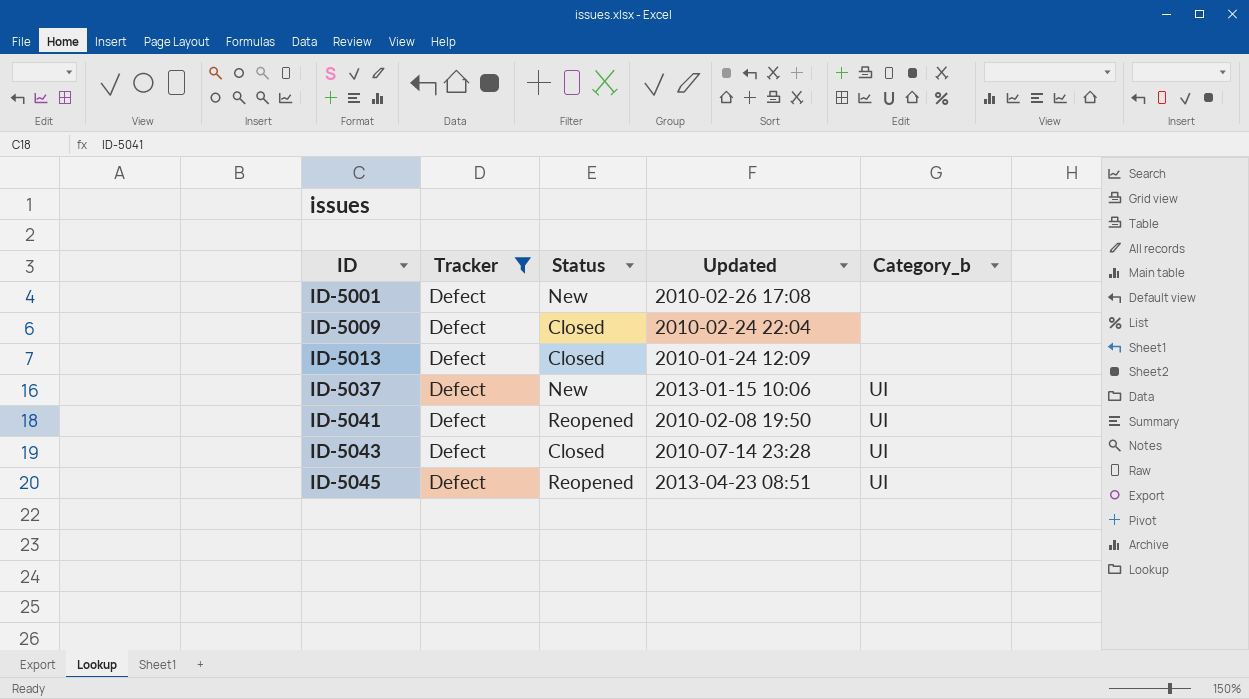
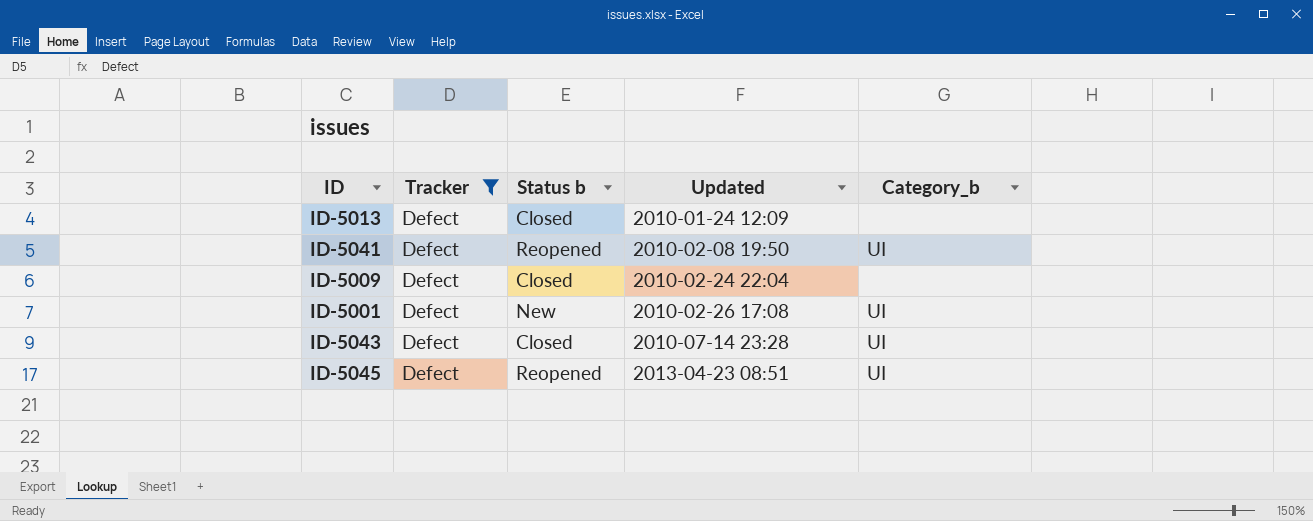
row order: ID ascending -> Updated ascending
column name: Status -> Status b
row ID-5037: Defect | New | 2013-01-15 10:06 | UI -> none
ID-5001 | Category_b: none -> UI

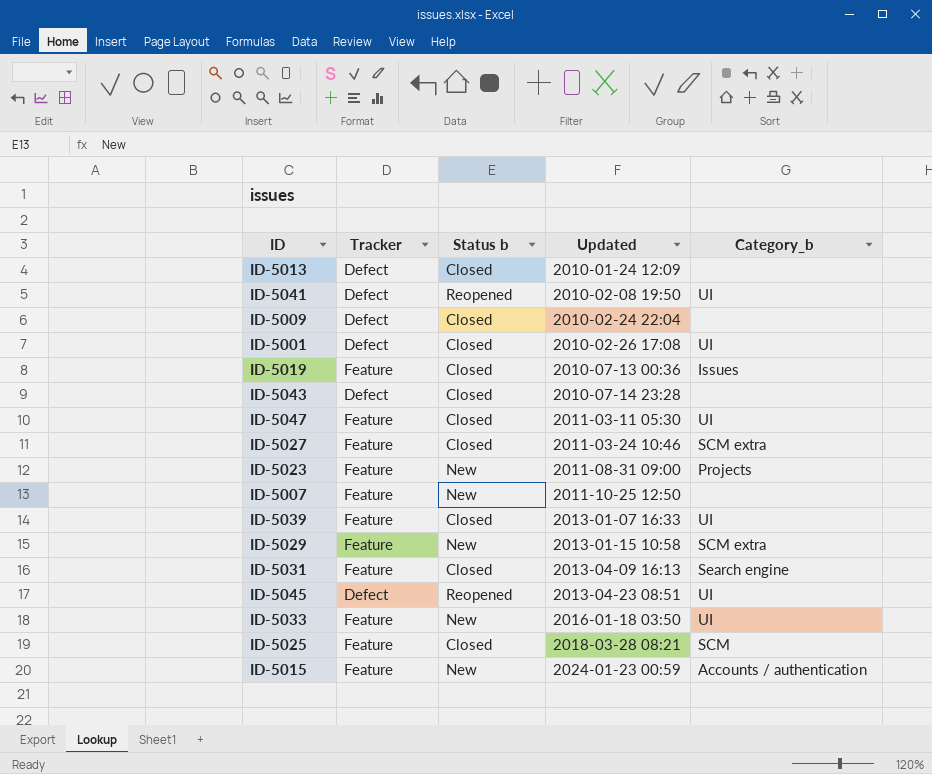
filter: Tracker = Defect -> none
ID-5001 | Status b: New -> Closed
ID-5043 | Category_b: UI -> none

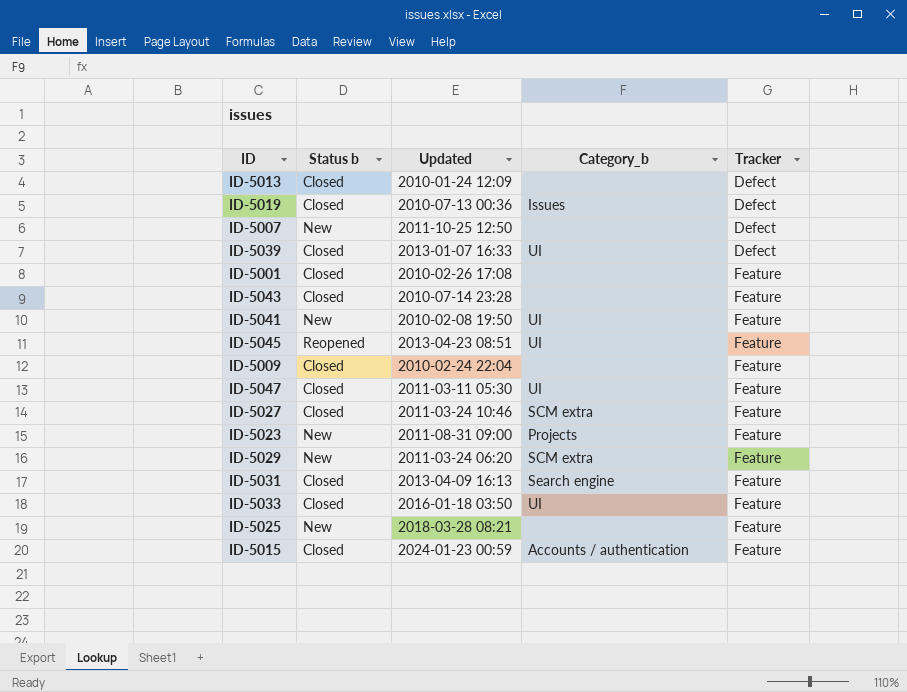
row order: Updated ascending -> Tracker ascending
column Tracker | position: 2 -> 5
ID-5019 | Tracker: Feature -> Defect
ID-5007 | Tracker: Feature -> Defect
ID-5039 | Tracker: Feature -> Defect
ID-5001 | Category_b: UI -> none
ID-5001 | Tracker: Defect -> Feature
ID-5043 | Tracker: Defect -> Feature
ID-5041 | Status b: Reopened -> New
ID-5041 | Tracker: Defect -> Feature
ID-5045 | Tracker: Defect -> Feature
ID-5009 | Tracker: Defect -> Feature
ID-5029 | Updated: 2013-01-15 10:58 -> 2011-03-24 06:20
ID-5033 | Status b: New -> Closed
ID-5025 | Status b: Closed -> New
ID-5025 | Category_b: SCM -> none
ID-5015 | Status b: New -> Closed

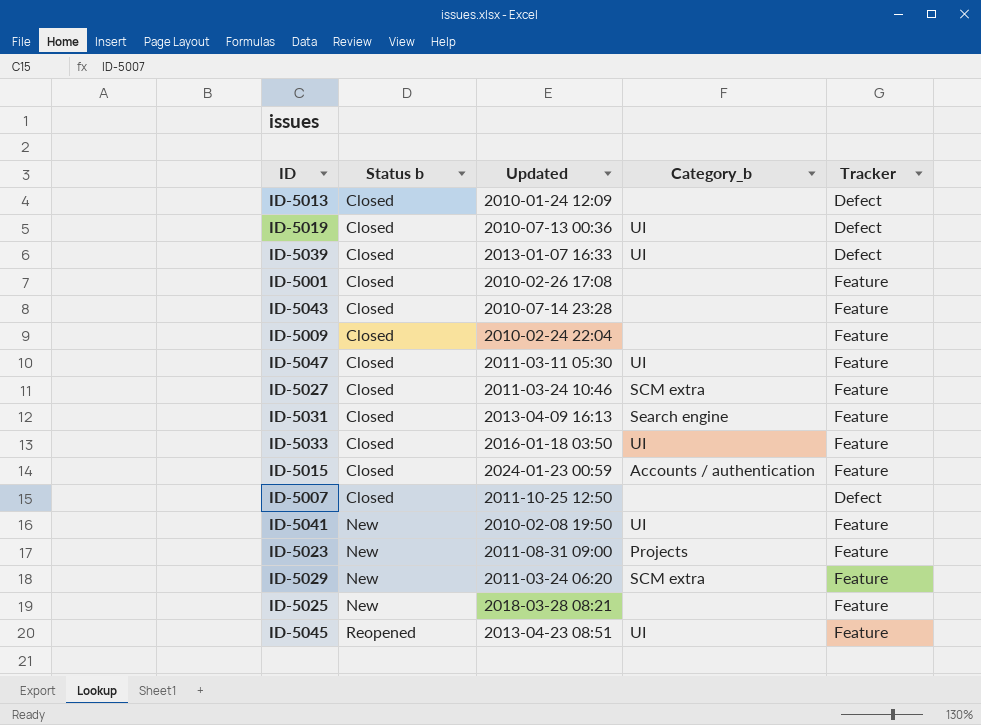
row order: Tracker ascending -> Status b ascending
ID-5019 | Category_b: Issues -> UI
ID-5007 | Status b: New -> Closed

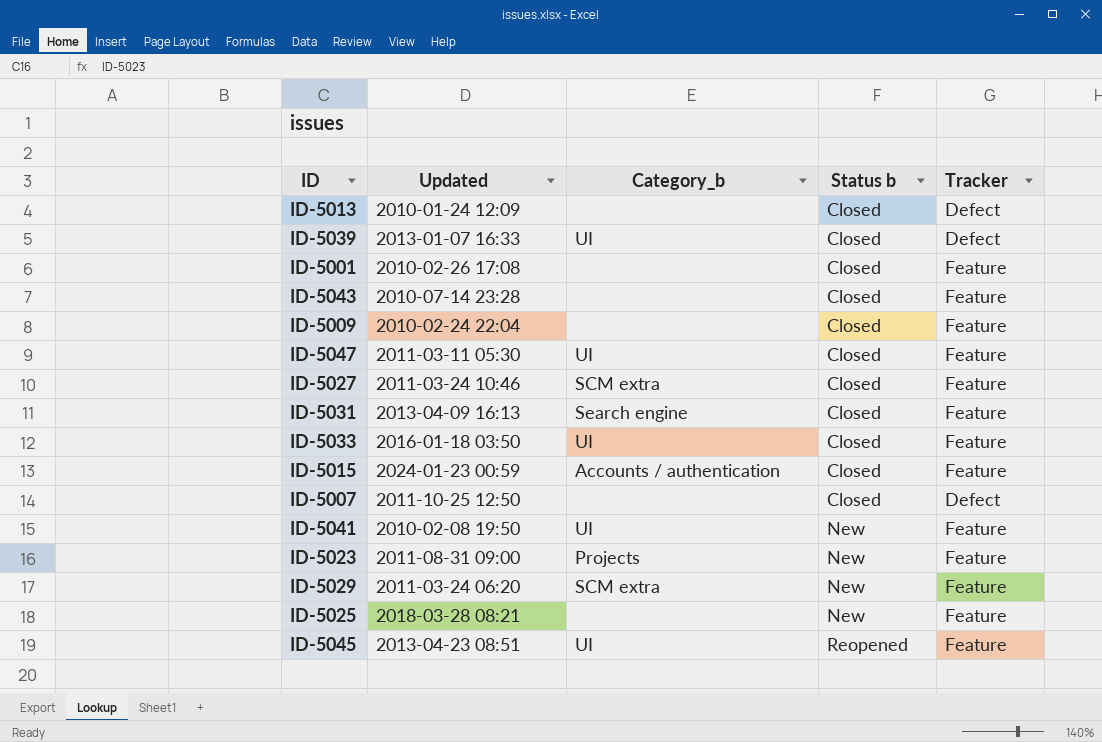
column Status b | position: 2 -> 4
row ID-5019: Closed | 2010-07-13 00:36 | UI | Defect -> none

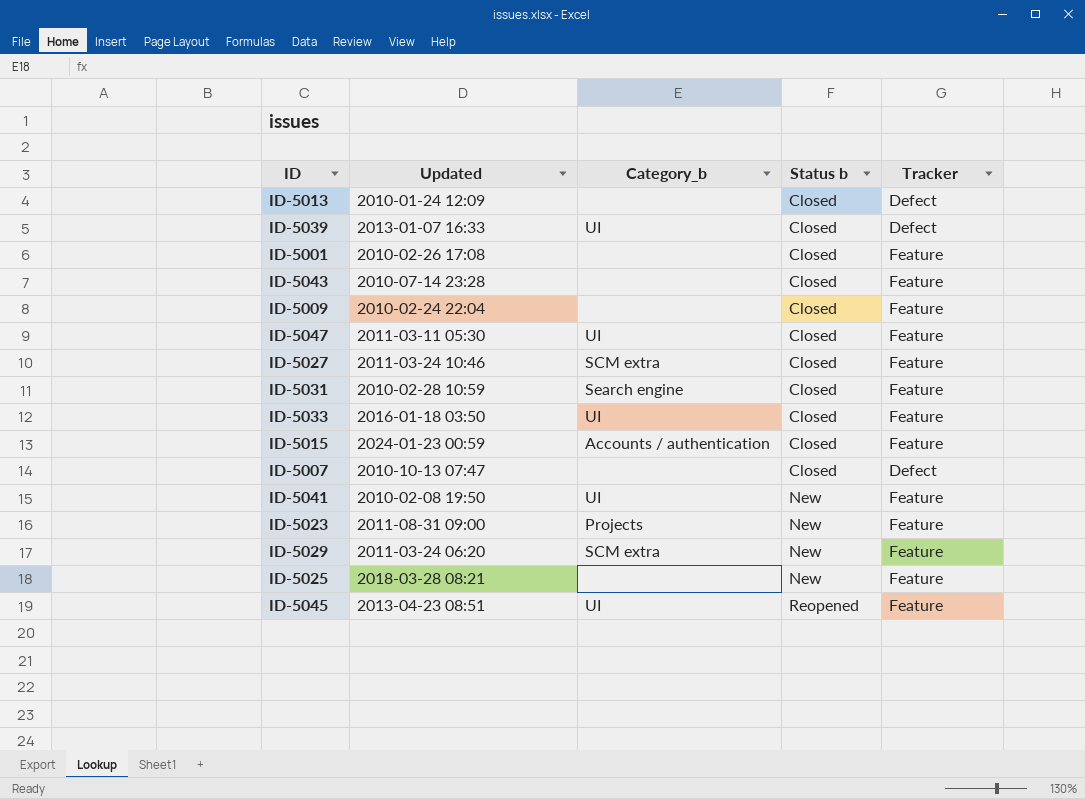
ID-5031 | Updated: 2013-04-09 16:13 -> 2010-02-28 10:59
ID-5007 | Updated: 2011-10-25 12:50 -> 2010-10-13 07:47

